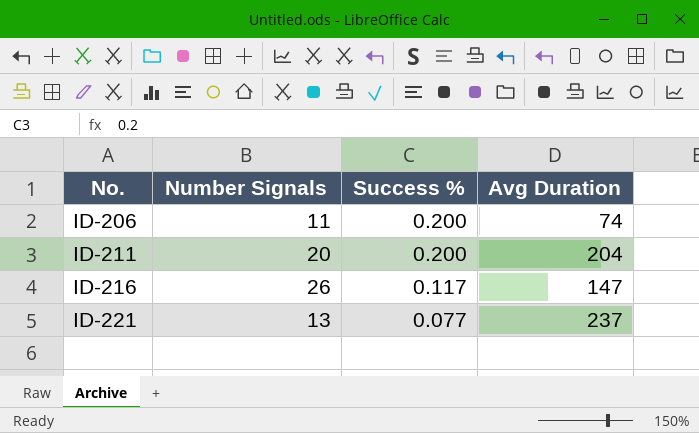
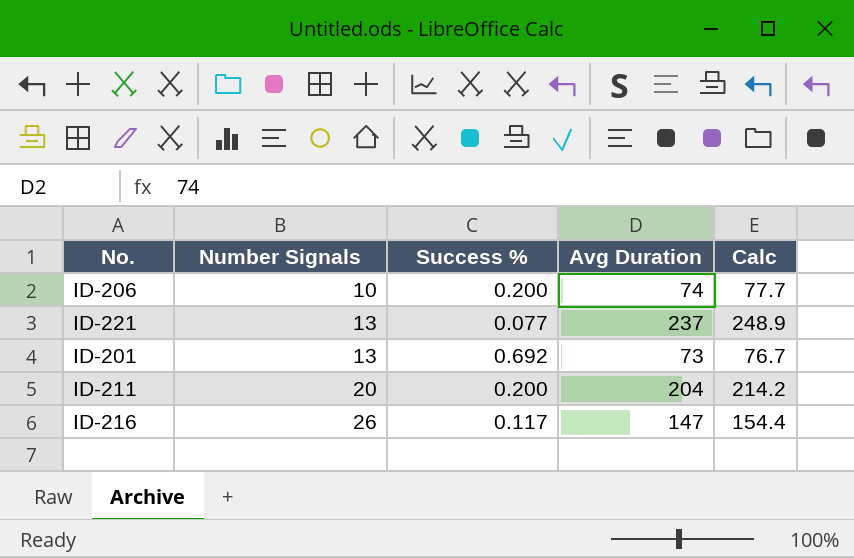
row order: No. ascending -> Number Signals ascending
column Calc | formula: none -> [Avg Duration] * 1.05
ID-206 | Number Signals: 11 -> 10
row ID-201: none -> 13 | 0.692 | 73 | 76.7

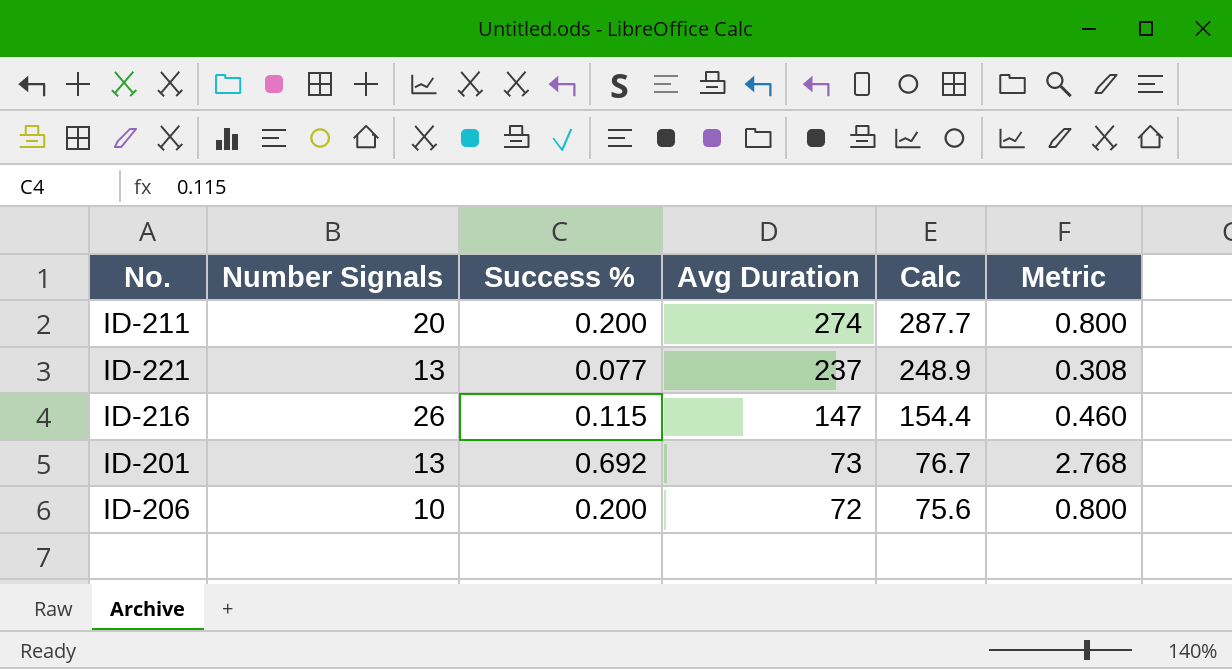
row order: Number Signals ascending -> Avg Duration descending
column Metric | formula: none -> [Success %] * 4
ID-211 | Avg Duration: 204 -> 274
ID-211 | Calc: 214.2 -> 287.7
ID-216 | Success %: 0.117 -> 0.115
ID-206 | Avg Duration: 74 -> 72
ID-206 | Calc: 77.7 -> 75.6

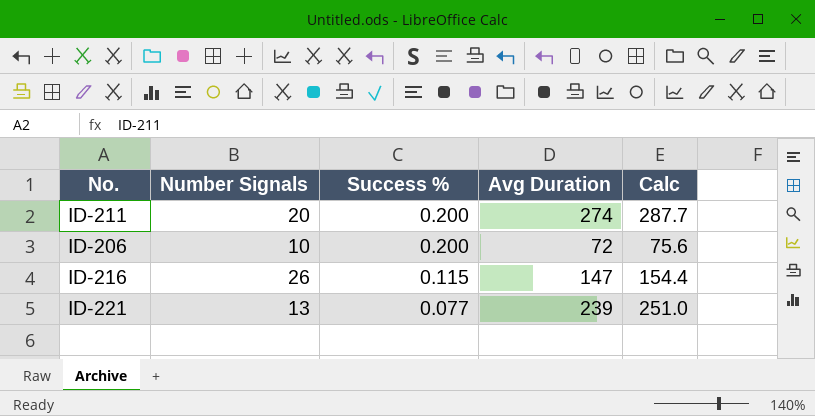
row order: Avg Duration descending -> Success % descending
column Metric | formula: [Success %] * 4 -> none
row ID-201: 13 | 0.692 | 73 | 76.7 | 2.768 -> none
ID-221 | Avg Duration: 237 -> 239
ID-221 | Calc: 248.9 -> 251.0

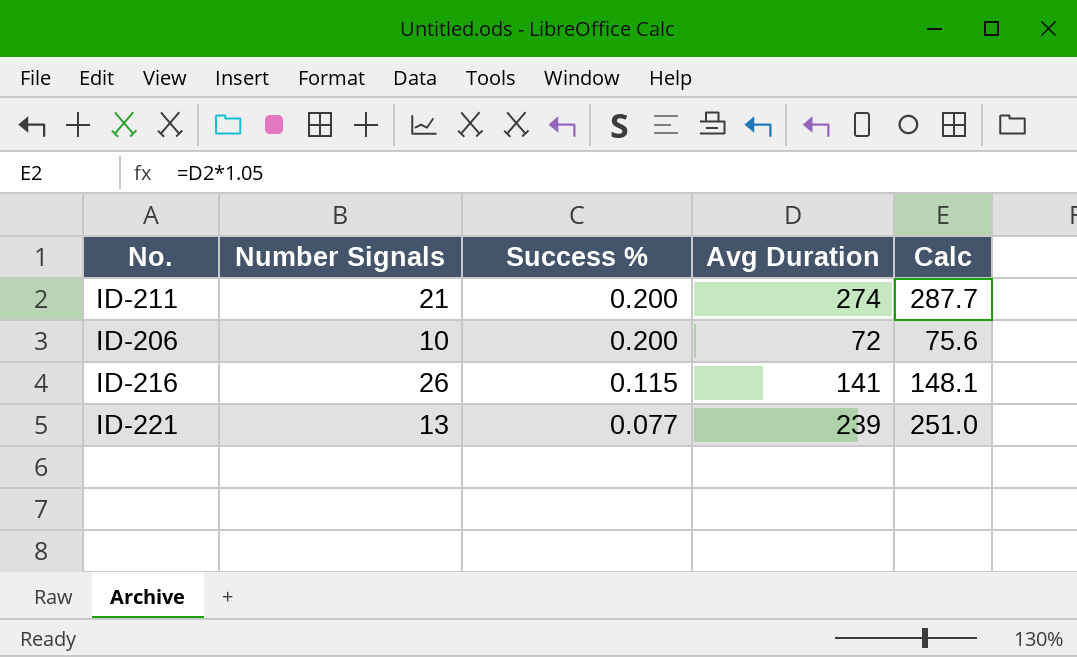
ID-211 | Number Signals: 20 -> 21
ID-216 | Avg Duration: 147 -> 141
ID-216 | Calc: 154.4 -> 148.1

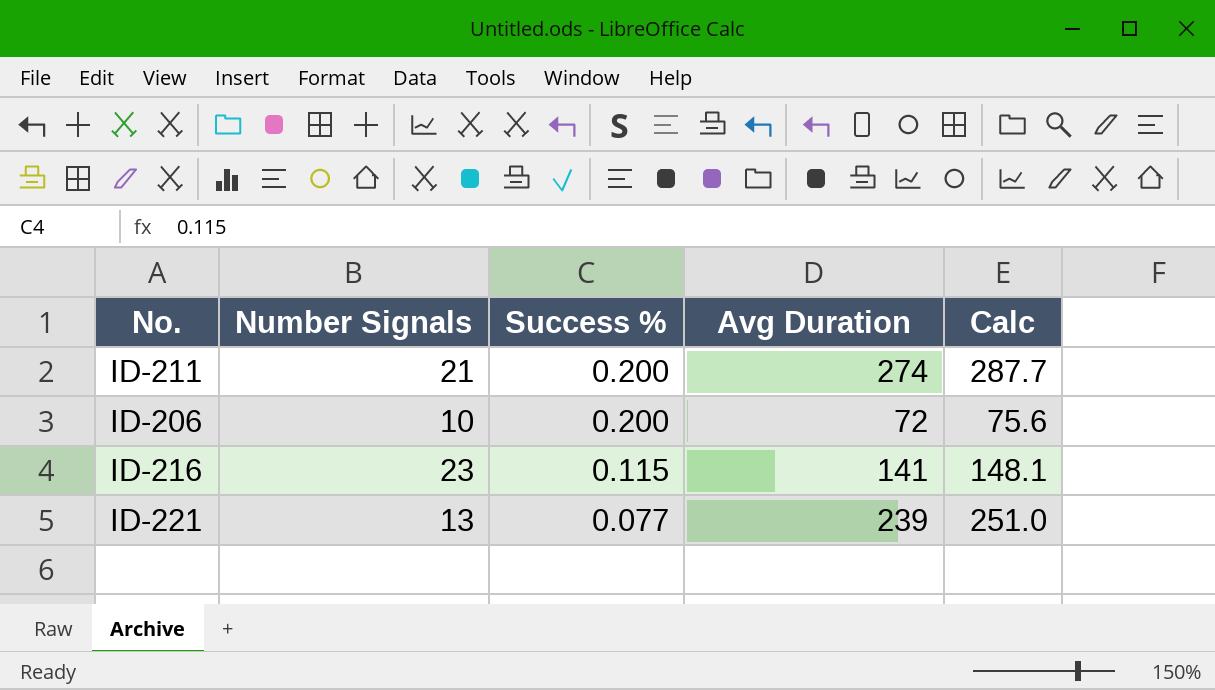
ID-216 | Number Signals: 26 -> 23

